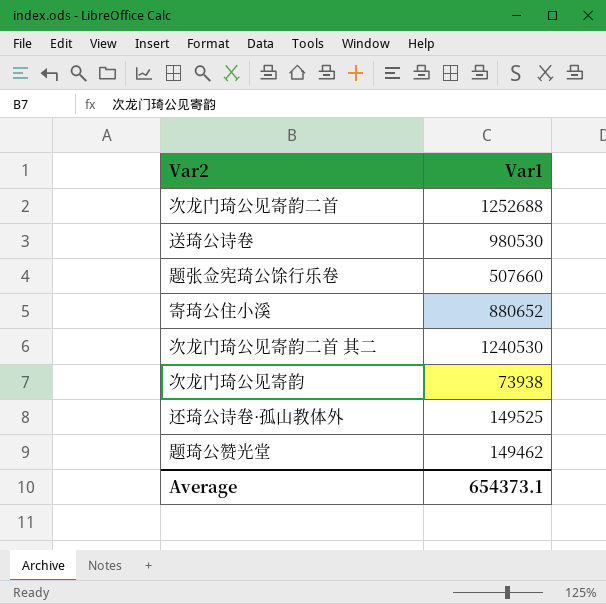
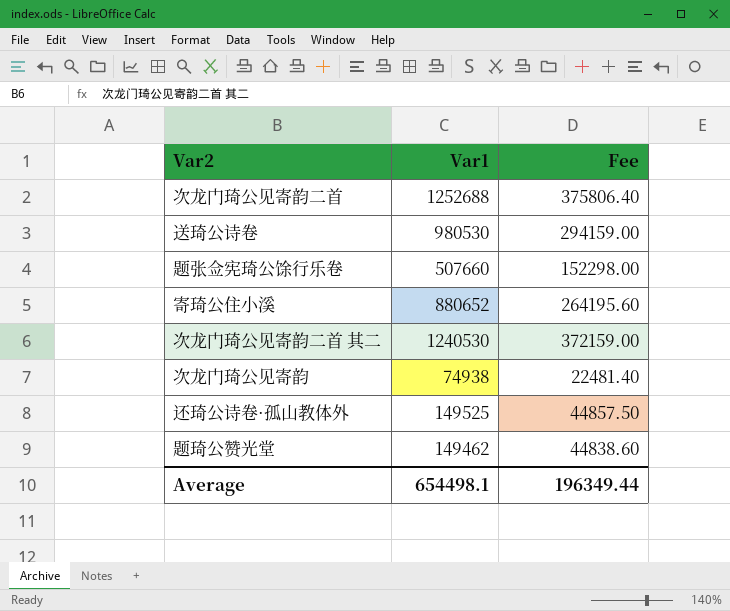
column Fee | formula: none -> [Var1] * 0.3
次龙门琦公见寄韵 | Var1: 73938 -> 74938
Average | Var1: 654373.1 -> 654498.1

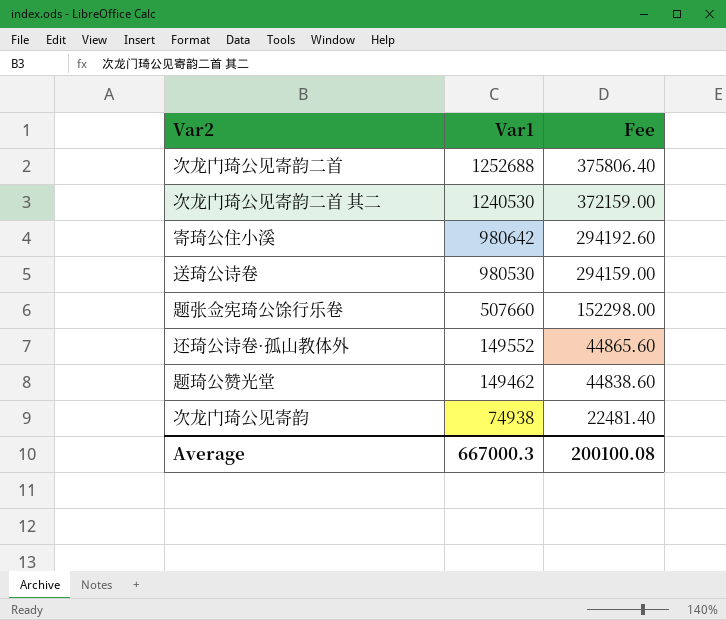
row order: none -> Var1 descending
寄琦公住小溪 | Var1: 880652 -> 980642
寄琦公住小溪 | Fee: 264195.60 -> 294192.60
还琦公诗卷·孤山教体外 | Var1: 149525 -> 149552
还琦公诗卷·孤山教体外 | Fee: 44857.50 -> 44865.60
Average | Var1: 654498.1 -> 667000.3
Average | Fee: 196349.44 -> 200100.08

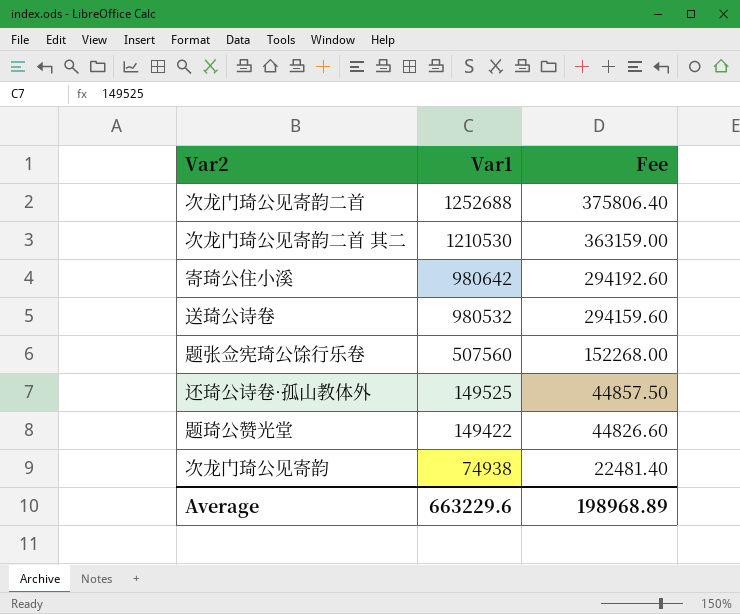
次龙门琦公见寄韵二首 其二 | Var1: 1240530 -> 1210530
次龙门琦公见寄韵二首 其二 | Fee: 372159.00 -> 363159.00
送琦公诗卷 | Var1: 980530 -> 980532
送琦公诗卷 | Fee: 294159.00 -> 294159.60
题张佥宪琦公馀行乐卷 | Var1: 507660 -> 507560
题张佥宪琦公馀行乐卷 | Fee: 152298.00 -> 152268.00
还琦公诗卷·孤山教体外 | Var1: 149552 -> 149525
还琦公诗卷·孤山教体外 | Fee: 44865.60 -> 44857.50
题琦公赞光堂 | Var1: 149462 -> 149422
题琦公赞光堂 | Fee: 44838.60 -> 44826.60
Average | Var1: 667000.3 -> 663229.6
Average | Fee: 200100.08 -> 198968.89

